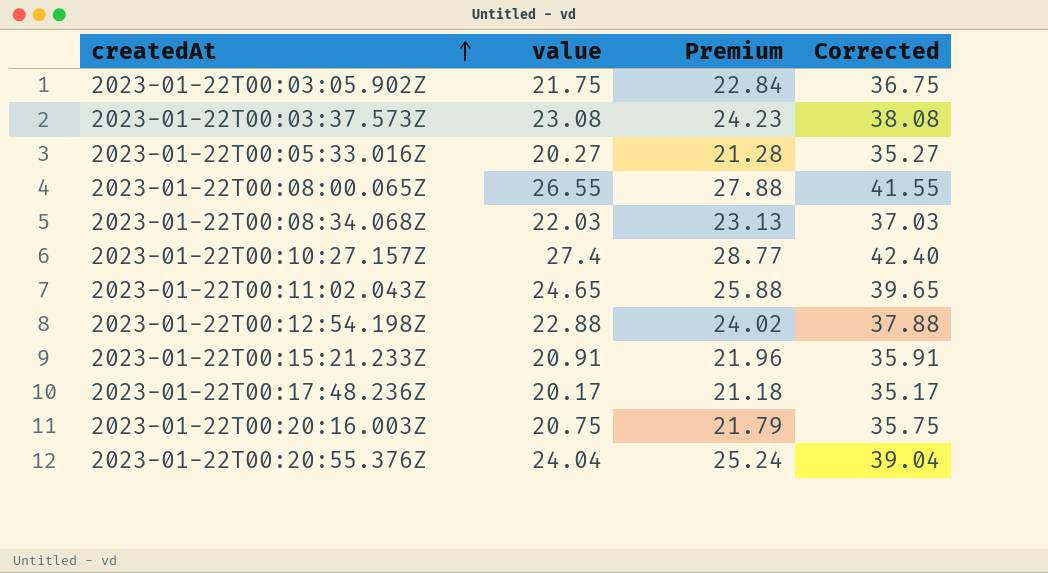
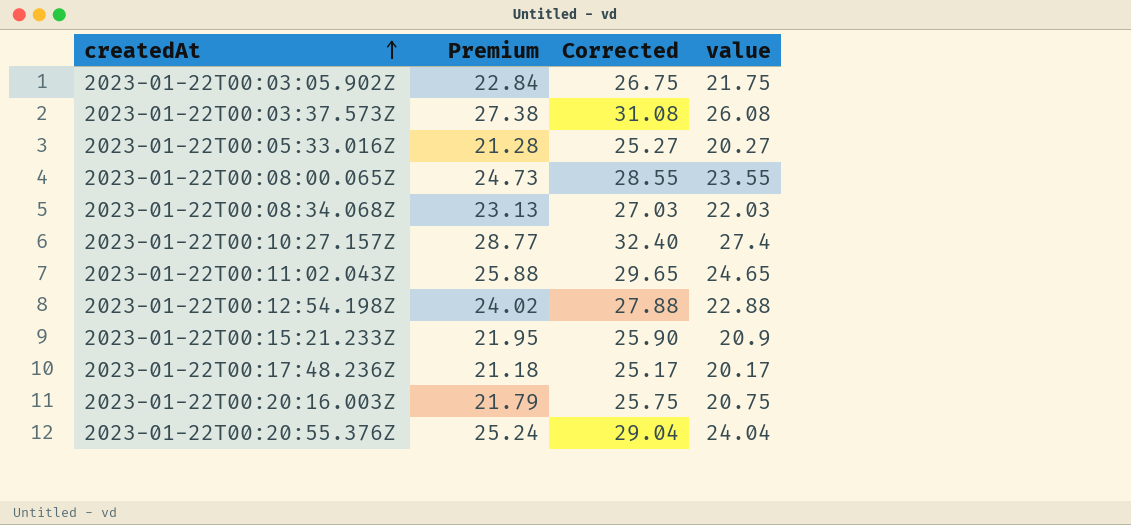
column Corrected | formula: [value] + 15 -> [value] + 5
column value | position: 2 -> 4
2023-01-22T00:03:37.573Z | Premium: 24.23 -> 27.38
2023-01-22T00:03:37.573Z | value: 23.08 -> 26.08
2023-01-22T00:08:00.065Z | Premium: 27.88 -> 24.73
2023-01-22T00:08:00.065Z | value: 26.55 -> 23.55
2023-01-22T00:15:21.233Z | Premium: 21.96 -> 21.95
2023-01-22T00:15:21.233Z | value: 20.91 -> 20.9

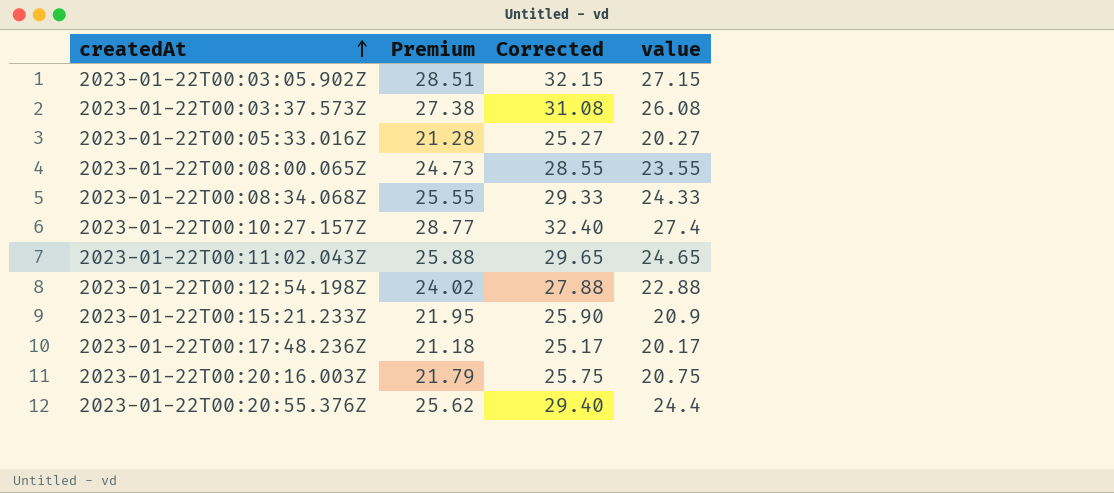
2023-01-22T00:03:05.902Z | Premium: 22.84 -> 28.51
2023-01-22T00:03:05.902Z | Corrected: 26.75 -> 32.15
2023-01-22T00:03:05.902Z | value: 21.75 -> 27.15
2023-01-22T00:08:34.068Z | Premium: 23.13 -> 25.55
2023-01-22T00:08:34.068Z | Corrected: 27.03 -> 29.33
2023-01-22T00:08:34.068Z | value: 22.03 -> 24.33
2023-01-22T00:20:55.376Z | Premium: 25.24 -> 25.62
2023-01-22T00:20:55.376Z | Corrected: 29.04 -> 29.40
2023-01-22T00:20:55.376Z | value: 24.04 -> 24.4

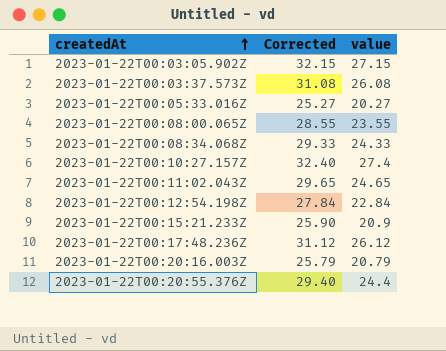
column Premium | formula: [value] * 1.05 -> none
2023-01-22T00:12:54.198Z | Corrected: 27.88 -> 27.84
2023-01-22T00:12:54.198Z | value: 22.88 -> 22.84
2023-01-22T00:17:48.236Z | Corrected: 25.17 -> 31.12
2023-01-22T00:17:48.236Z | value: 20.17 -> 26.12
2023-01-22T00:20:16.003Z | Corrected: 25.75 -> 25.79
2023-01-22T00:20:16.003Z | value: 20.75 -> 20.79

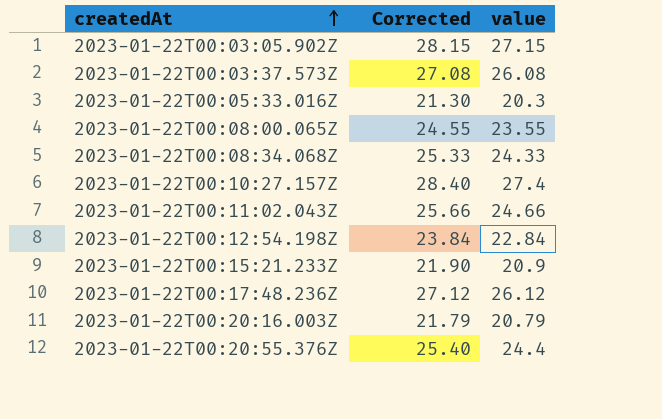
column Corrected | formula: [value] + 5 -> [value] + 1
2023-01-22T00:05:33.016Z | value: 20.27 -> 20.3
2023-01-22T00:11:02.043Z | value: 24.65 -> 24.66

